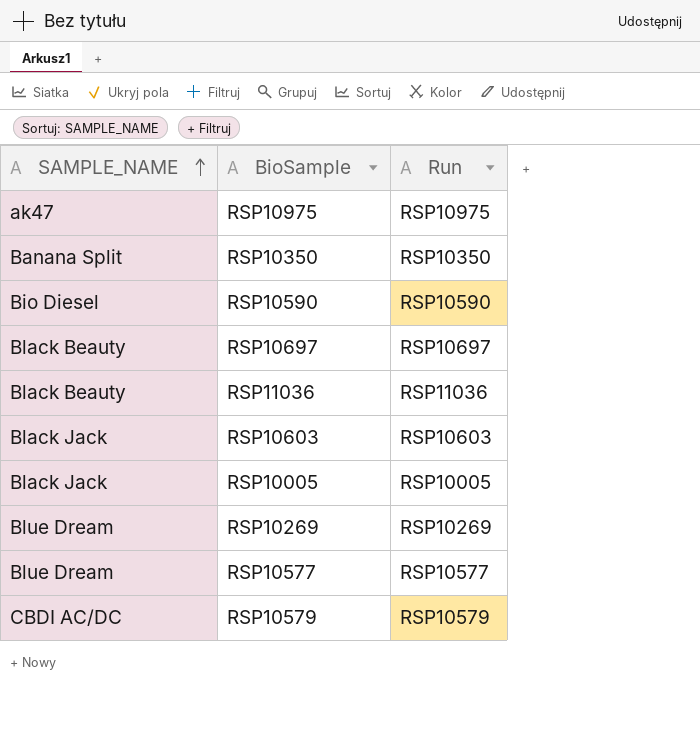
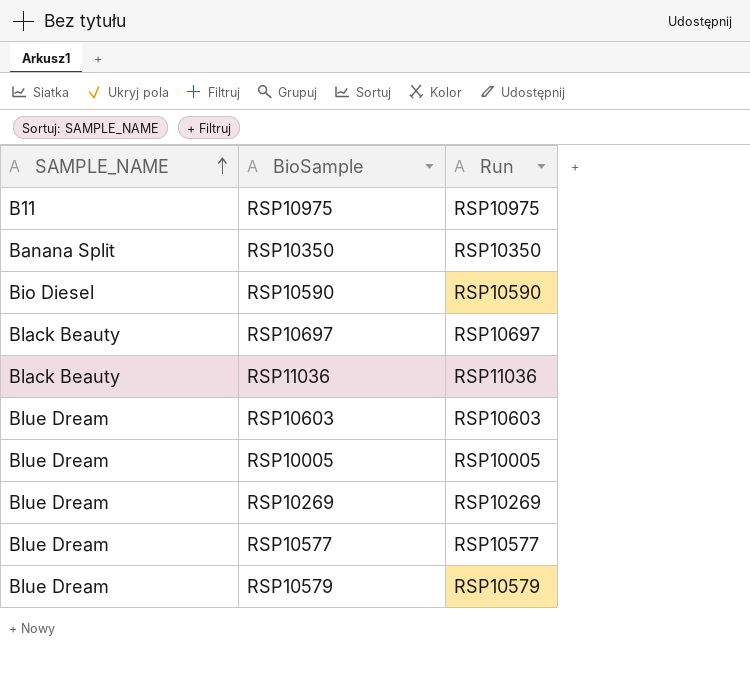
RSP10975 | SAMPLE_NAME: ak47 -> B11
RSP10603 | SAMPLE_NAME: Black Jack -> Blue Dream
RSP10005 | SAMPLE_NAME: Black Jack -> Blue Dream
RSP10579 | SAMPLE_NAME: CBDI AC/DC -> Blue Dream

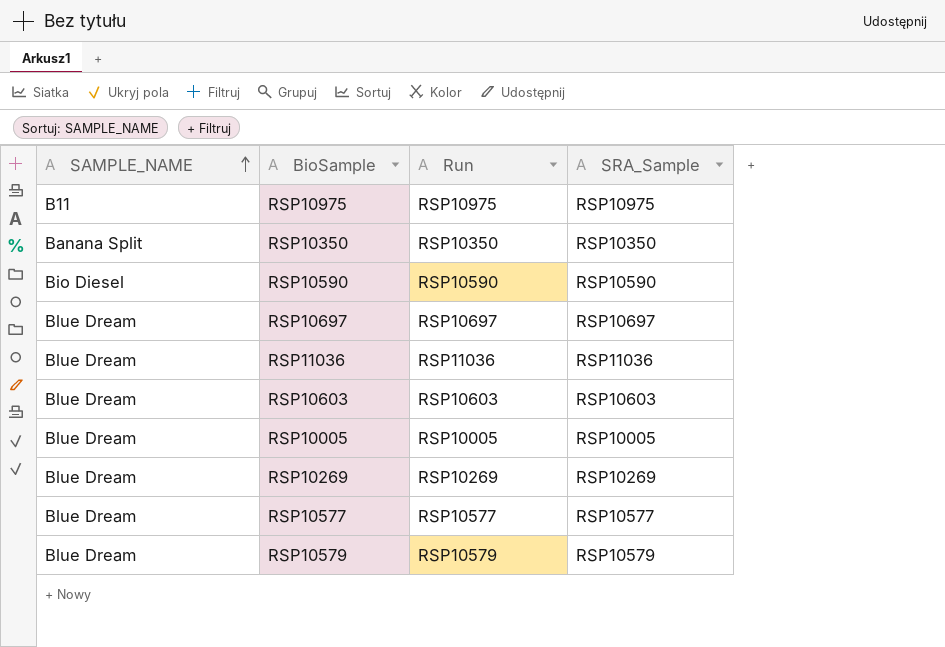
column SRA_Sample | position: none -> 4
RSP10697 | SAMPLE_NAME: Black Beauty -> Blue Dream
RSP11036 | SAMPLE_NAME: Black Beauty -> Blue Dream

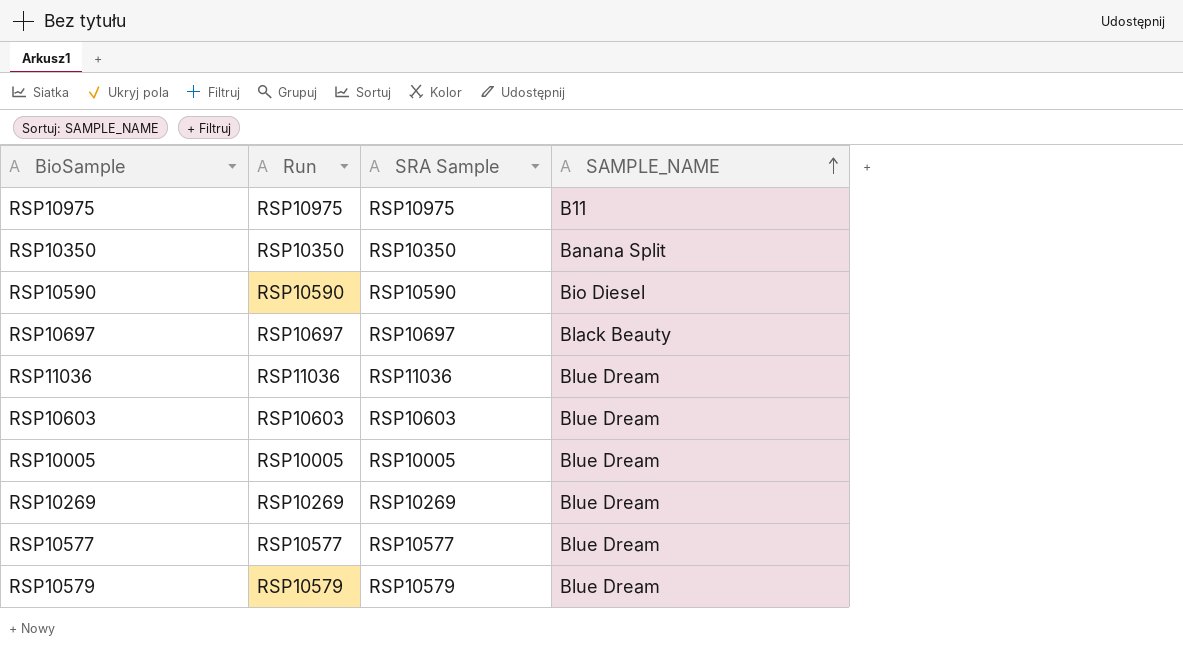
column name: SRA_Sample -> SRA Sample
column SAMPLE_NAME | position: 1 -> 4
RSP10697 | SAMPLE_NAME: Blue Dream -> Black Beauty

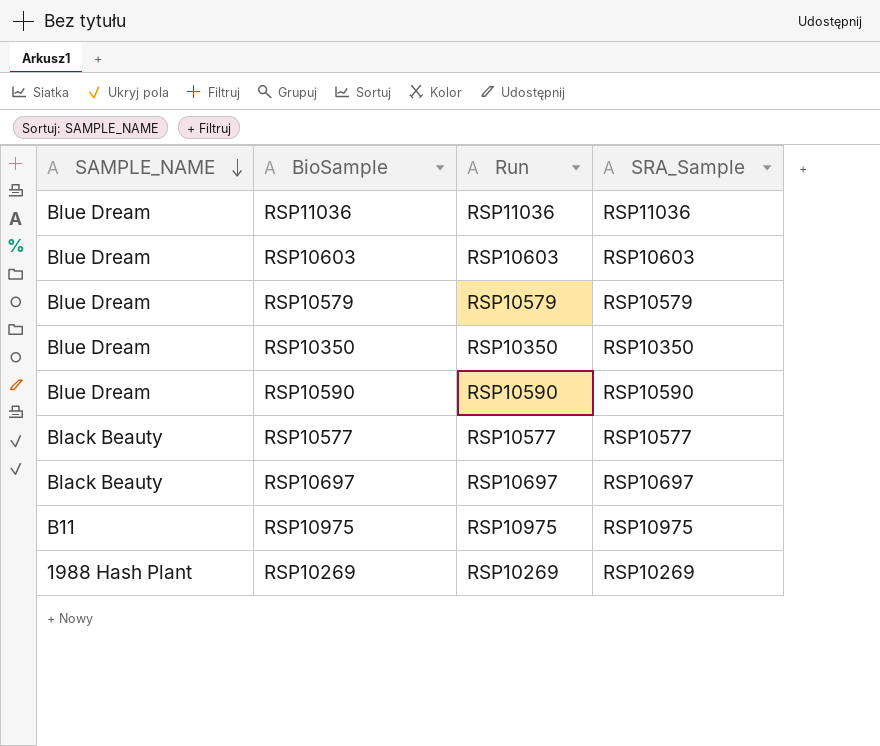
row order: SAMPLE_NAME ascending -> SAMPLE_NAME descending
column SAMPLE_NAME | position: 4 -> 1
column name: SRA Sample -> SRA_Sample
row RSP10005: RSP10005 | RSP10005 | Blue Dream -> none
RSP10350 | SAMPLE_NAME: Banana Split -> Blue Dream
RSP10590 | SAMPLE_NAME: Bio Diesel -> Blue Dream
RSP10577 | SAMPLE_NAME: Blue Dream -> Black Beauty
RSP10269 | SAMPLE_NAME: Blue Dream -> 1988 Hash Plant

